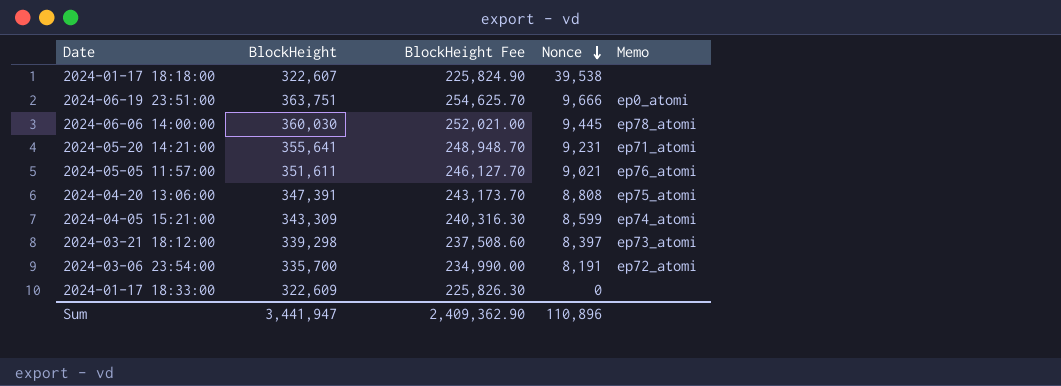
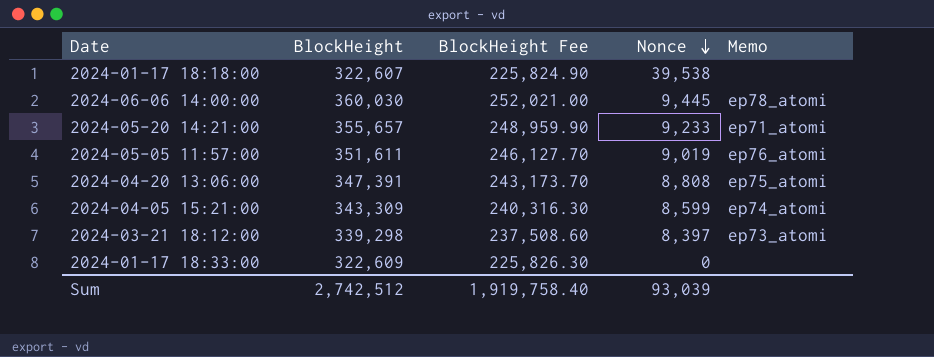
row 2024-06-19 23:51:00: 363,751 | 254,625.70 | 9,666 | ep0_atomi -> none
row 2024-03-06 23:54:00: 335,700 | 234,990.00 | 8,191 | ep72_atomi -> none
2024-05-20 14:21:00 | BlockHeight: 355,641 -> 355,657
2024-05-20 14:21:00 | BlockHeight Fee: 248,948.70 -> 248,959.90
2024-05-20 14:21:00 | Nonce: 9,231 -> 9,233
2024-05-05 11:57:00 | Nonce: 9,021 -> 9,019
Sum | BlockHeight: 3,441,947 -> 2,742,512
Sum | BlockHeight Fee: 2,409,362.90 -> 1,919,758.40
Sum | Nonce: 110,896 -> 93,039

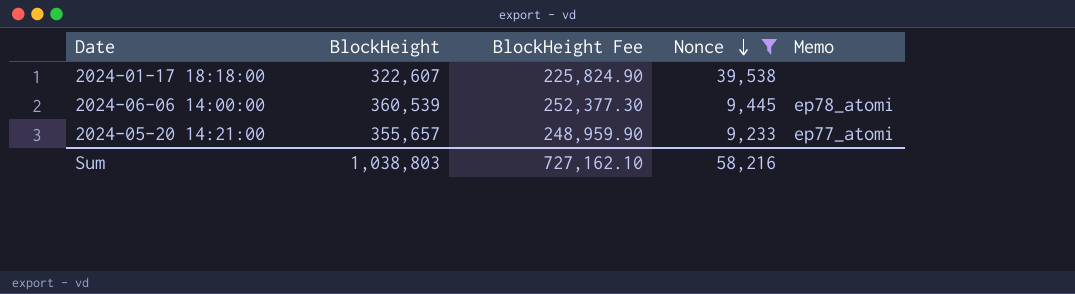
filter: none -> Nonce >= 9,233
2024-06-06 14:00:00 | BlockHeight: 360,030 -> 360,539
2024-06-06 14:00:00 | BlockHeight Fee: 252,021.00 -> 252,377.30
2024-05-20 14:21:00 | Memo: ep71_atomi -> ep77_atomi
Sum | BlockHeight: 2,742,512 -> 1,038,803
Sum | BlockHeight Fee: 1,919,758.40 -> 727,162.10
Sum | Nonce: 93,039 -> 58,216

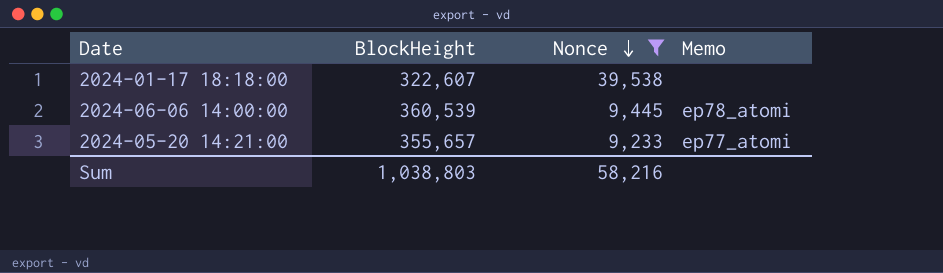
column BlockHeight Fee | formula: [BlockHeight] * 0.7 -> none

